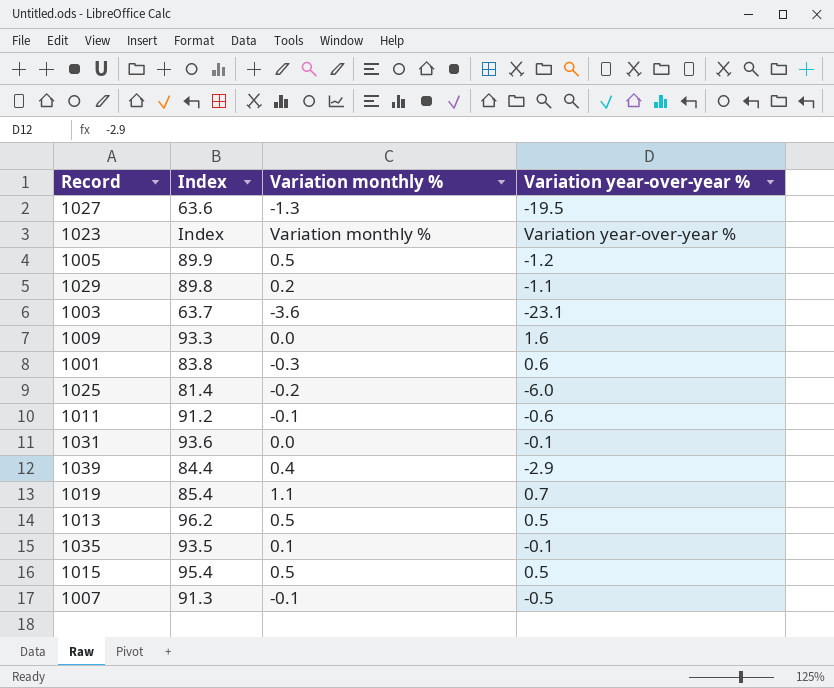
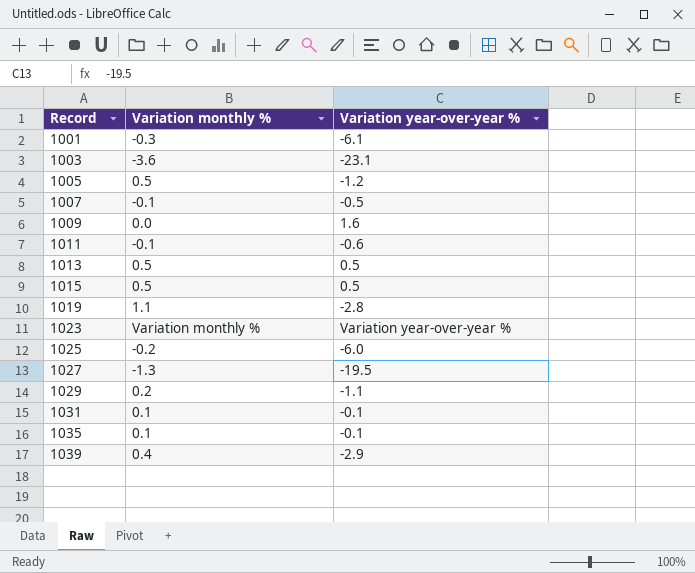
row order: none -> Record ascending
column Index | position: 2 -> none
1001 | Variation year-over-year %: 0.6 -> -6.1
1019 | Variation year-over-year %: 0.7 -> -2.8
1031 | Variation monthly %: 0.0 -> 0.1

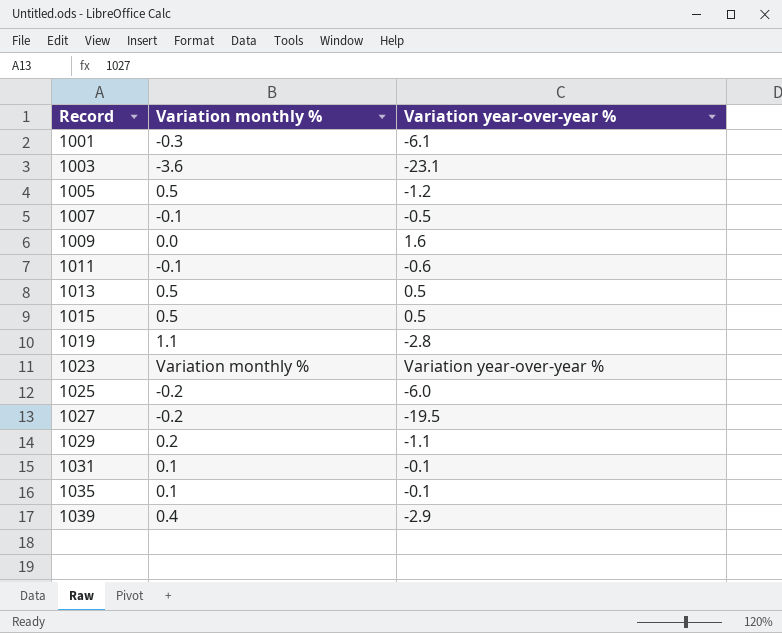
1027 | Variation monthly %: -1.3 -> -0.2

